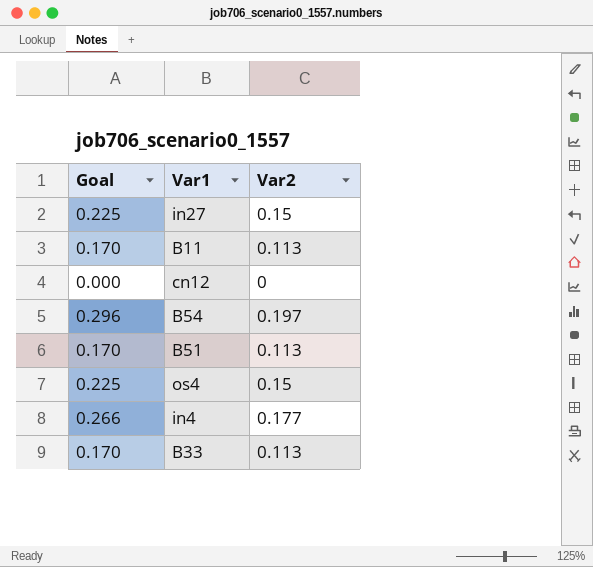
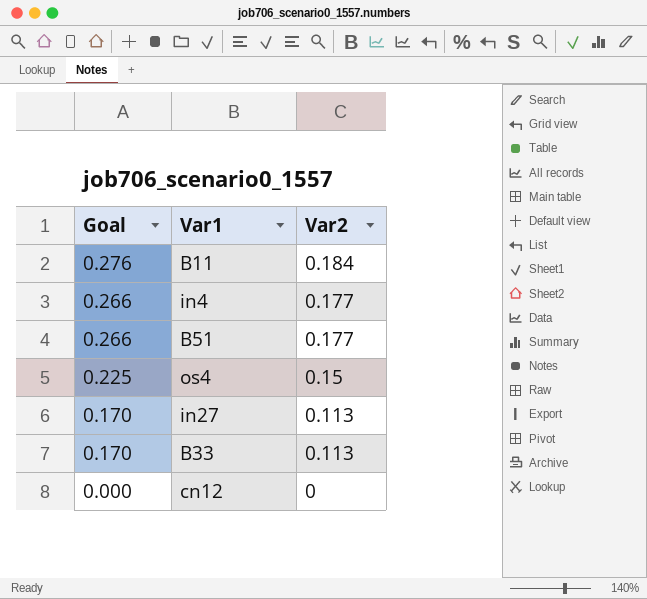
row order: none -> Goal descending
row B54: 0.296 | 0.197 -> none
B11 | Goal: 0.170 -> 0.276
B11 | Var2: 0.113 -> 0.184
B51 | Goal: 0.170 -> 0.266
B51 | Var2: 0.113 -> 0.177
in27 | Goal: 0.225 -> 0.170
in27 | Var2: 0.15 -> 0.113

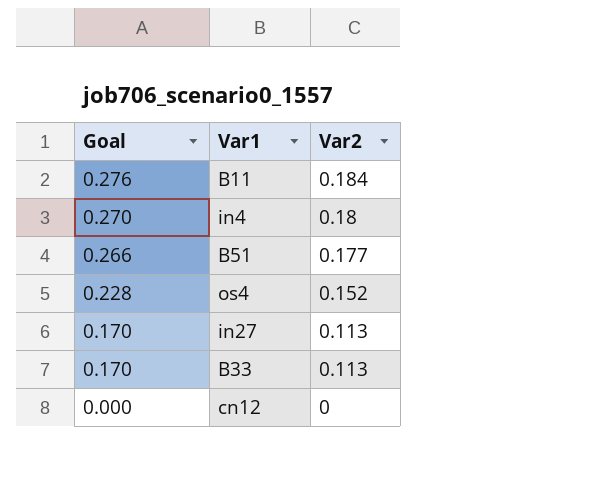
in4 | Goal: 0.266 -> 0.270
in4 | Var2: 0.177 -> 0.18
os4 | Goal: 0.225 -> 0.228
os4 | Var2: 0.15 -> 0.152

